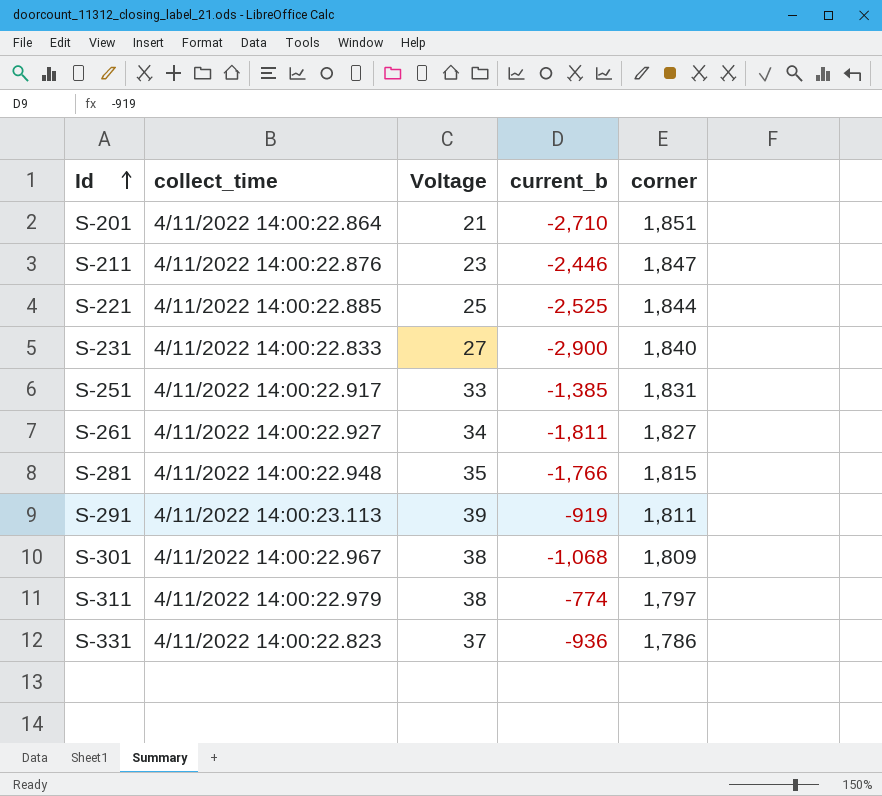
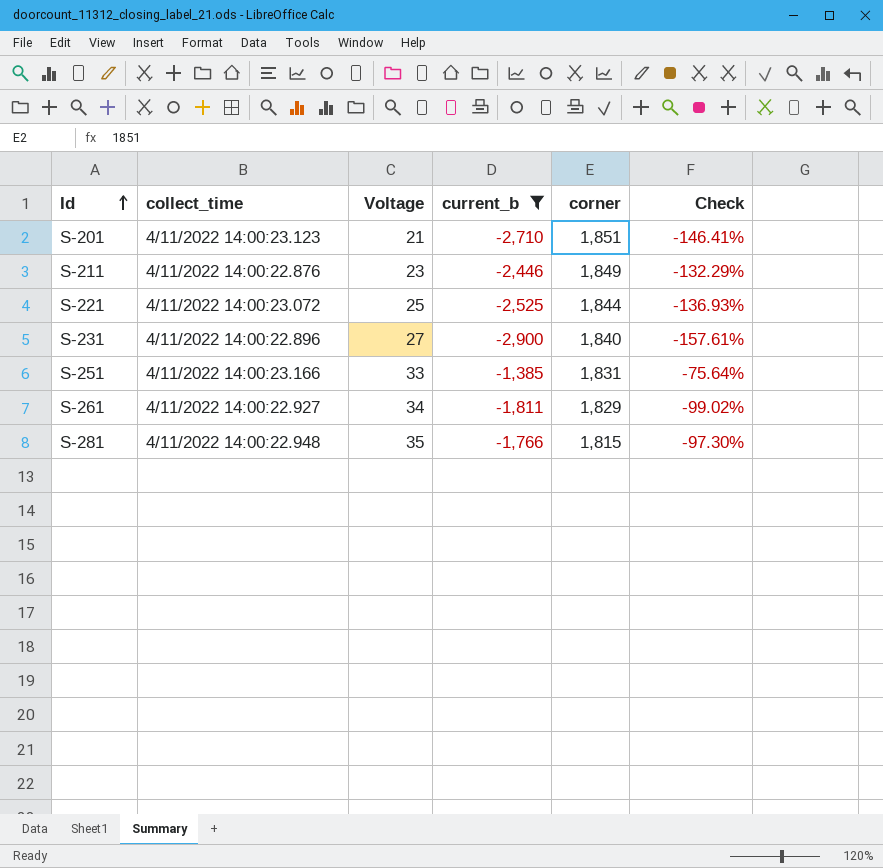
filter: none -> current_b <= -1,385
column Check | formula: none -> [current_b] / [corner]
S-201 | collect_time: 4/11/2022 14:00:22.864 -> 4/11/2022 14:00:23.123
S-211 | corner: 1,847 -> 1,849
S-221 | collect_time: 4/11/2022 14:00:22.885 -> 4/11/2022 14:00:23.072
S-231 | collect_time: 4/11/2022 14:00:22.833 -> 4/11/2022 14:00:22.896
S-251 | collect_time: 4/11/2022 14:00:22.917 -> 4/11/2022 14:00:23.166
S-261 | corner: 1,827 -> 1,829

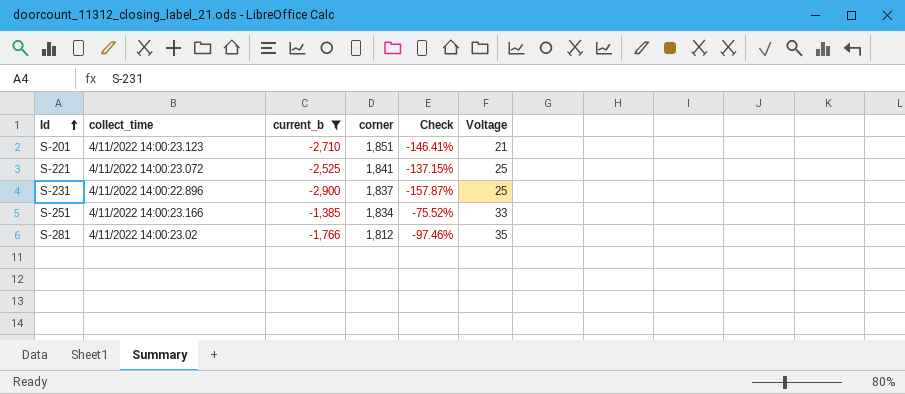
column Voltage | position: 3 -> 6
row S-211: 4/11/2022 14:00:22.876 | 23 | -2,446 | 1,849 | -132.29% -> none
row S-261: 4/11/2022 14:00:22.927 | 34 | -1,811 | 1,829 | -99.02% -> none
S-221 | corner: 1,844 -> 1,841
S-221 | Check: -136.93% -> -137.15%
S-231 | corner: 1,840 -> 1,837
S-231 | Check: -157.61% -> -157.87%
S-231 | Voltage: 27 -> 25
S-251 | corner: 1,831 -> 1,834
S-251 | Check: -75.64% -> -75.52%
S-281 | collect_time: 4/11/2022 14:00:22.948 -> 4/11/2022 14:00:23.02
S-281 | corner: 1,815 -> 1,812
S-281 | Check: -97.30% -> -97.46%

